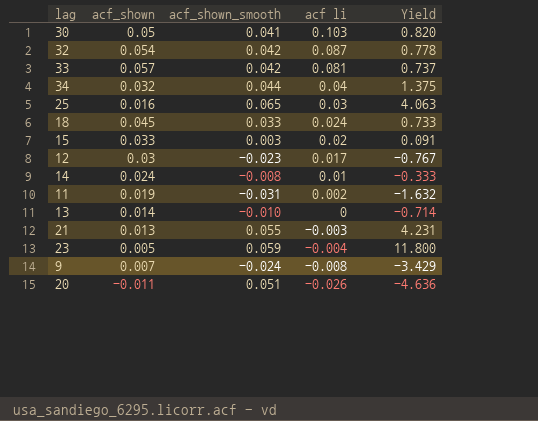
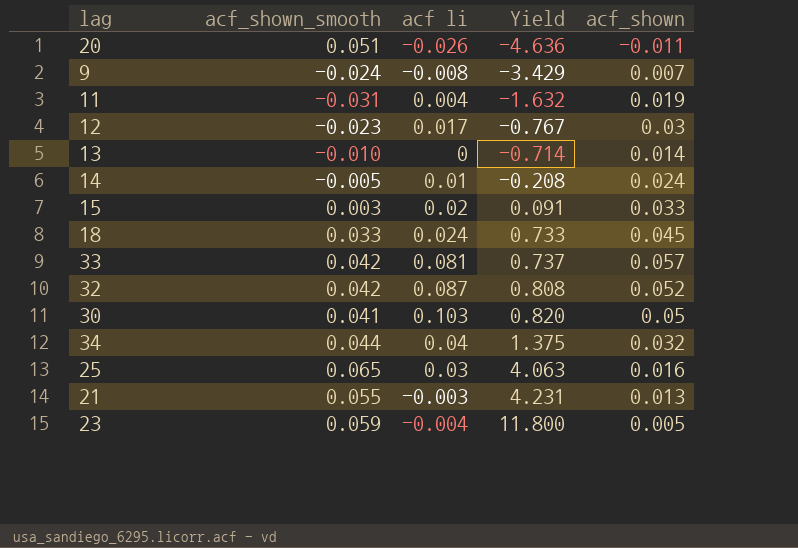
row order: acf li descending -> Yield ascending
column acf_shown | position: 2 -> 5
11 | acf li: 0.002 -> 0.004
14 | acf_shown_smooth: -0.008 -> -0.005
14 | Yield: -0.333 -> -0.208
32 | Yield: 0.778 -> 0.808
32 | acf_shown: 0.054 -> 0.052

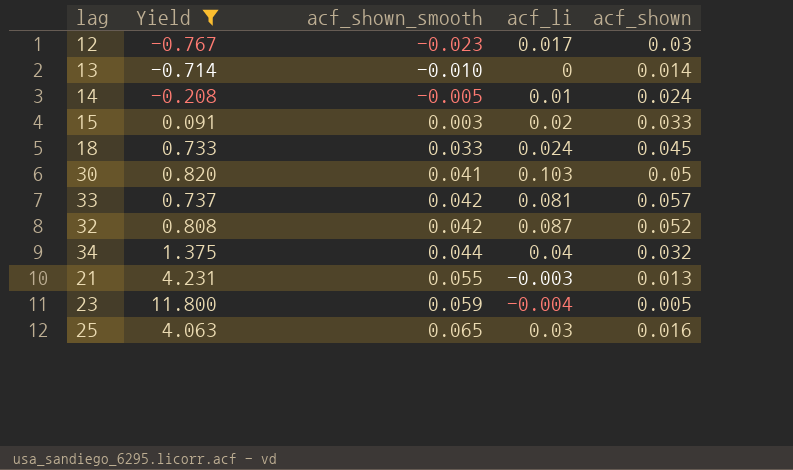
filter: none -> Yield >= -0.767
row order: Yield ascending -> acf_shown_smooth ascending
column Yield | position: 4 -> 2
column name: acf li -> acf_li

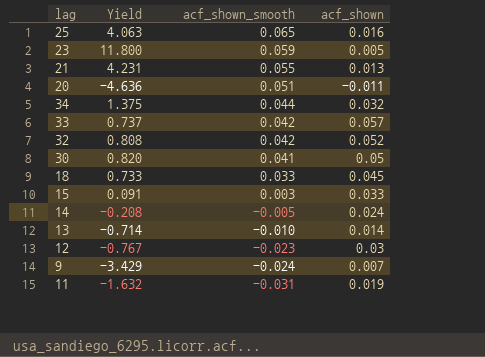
filter: Yield >= -0.767 -> none
row order: acf_shown_smooth ascending -> acf_shown_smooth descending
column acf_li | position: 4 -> none

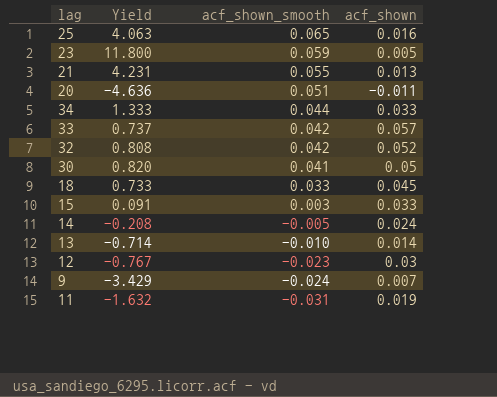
34 | Yield: 1.375 -> 1.333
34 | acf_shown: 0.032 -> 0.033

